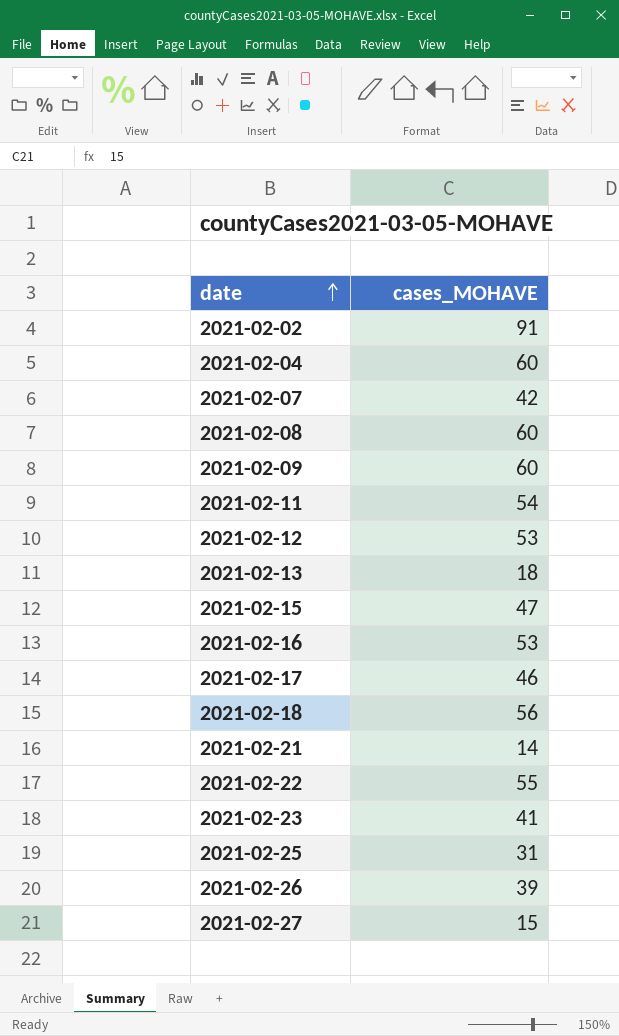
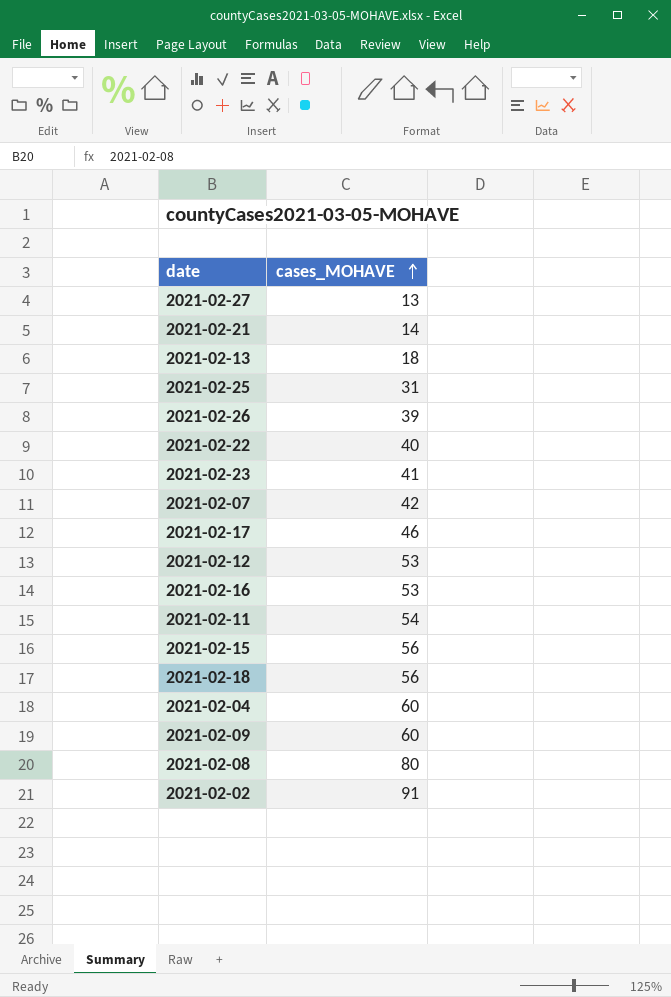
row order: date ascending -> cases_MOHAVE ascending
2021-02-27 | cases_MOHAVE: 15 -> 13
2021-02-22 | cases_MOHAVE: 55 -> 40
2021-02-15 | cases_MOHAVE: 47 -> 56
2021-02-08 | cases_MOHAVE: 60 -> 80

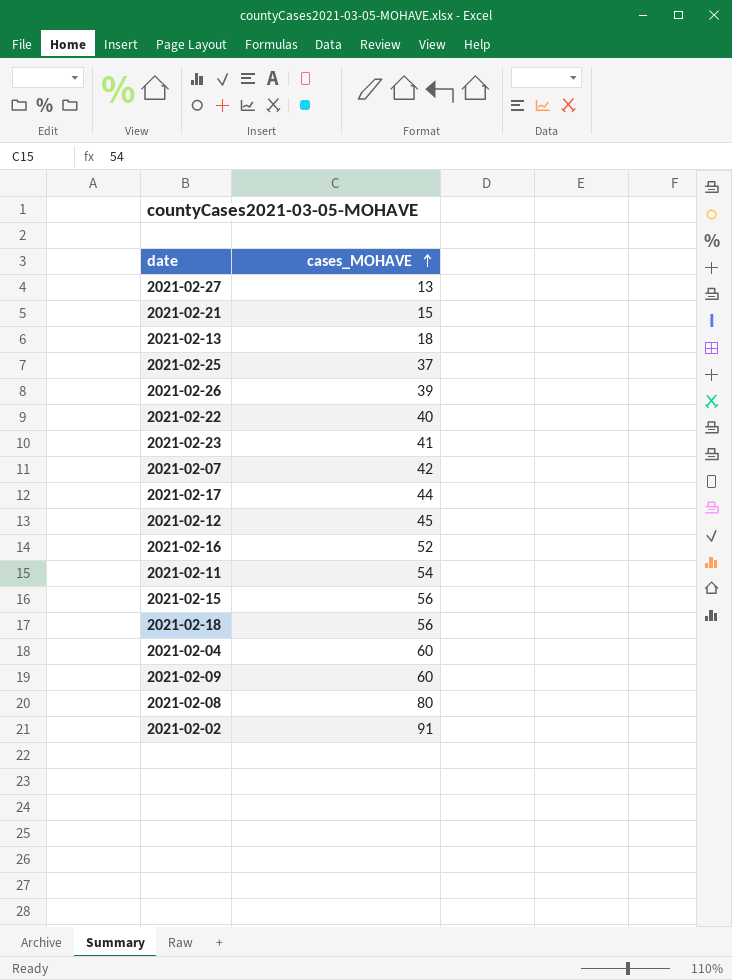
2021-02-21 | cases_MOHAVE: 14 -> 15
2021-02-25 | cases_MOHAVE: 31 -> 37
2021-02-17 | cases_MOHAVE: 46 -> 44
2021-02-12 | cases_MOHAVE: 53 -> 45
2021-02-16 | cases_MOHAVE: 53 -> 52

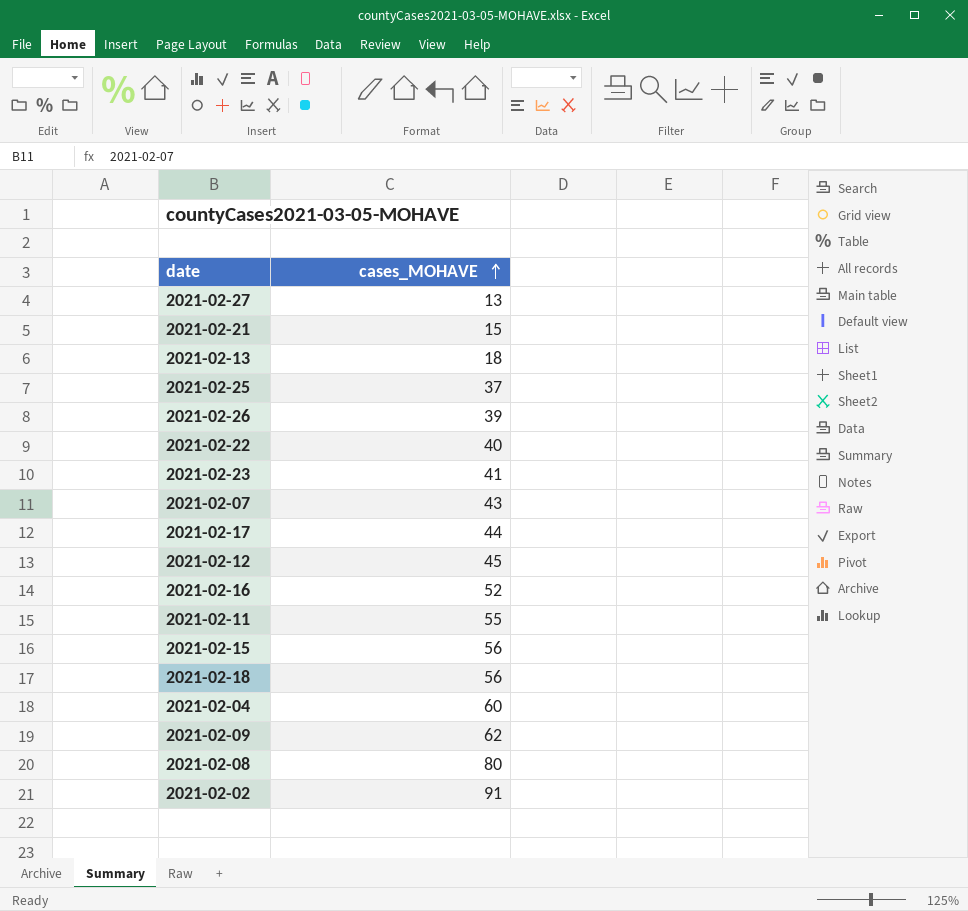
2021-02-07 | cases_MOHAVE: 42 -> 43
2021-02-11 | cases_MOHAVE: 54 -> 55
2021-02-09 | cases_MOHAVE: 60 -> 62

